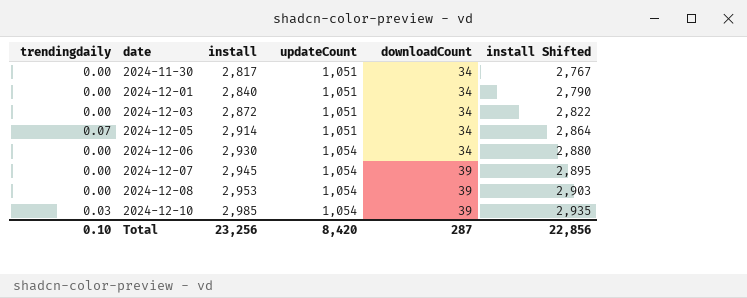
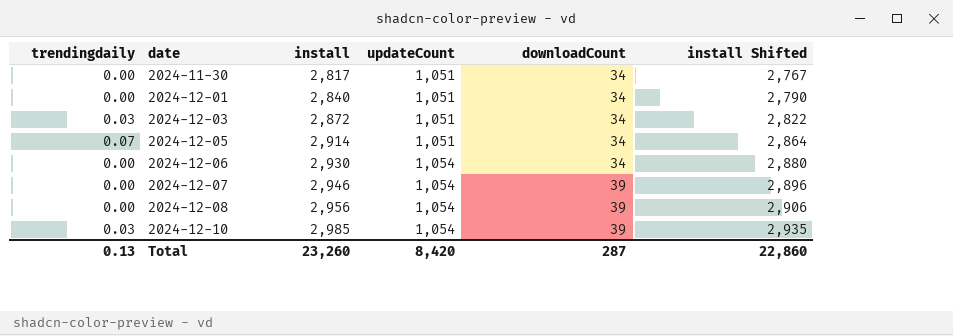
2024-12-03 | trendingdaily: 0.00 -> 0.03
2024-12-07 | install: 2,945 -> 2,946
2024-12-07 | install Shifted: 2,895 -> 2,896
2024-12-08 | install: 2,953 -> 2,956
2024-12-08 | install Shifted: 2,903 -> 2,906
Total | trendingdaily: 0.10 -> 0.13
Total | install: 23,256 -> 23,260
Total | install Shifted: 22,856 -> 22,860

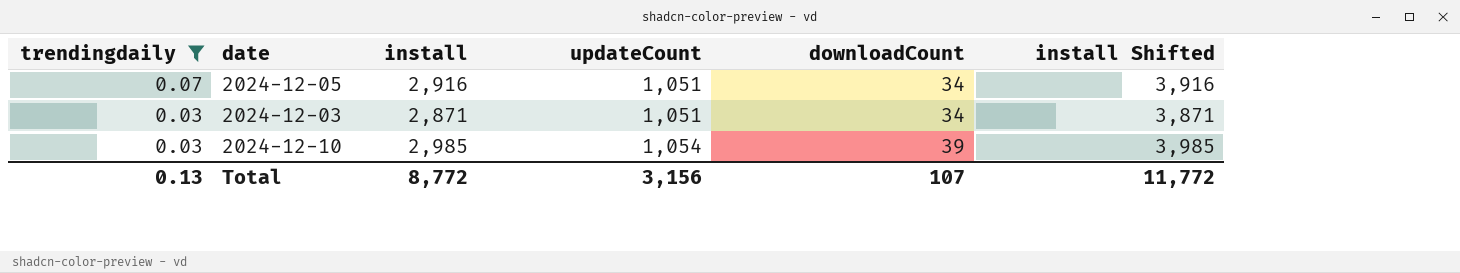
filter: none -> trendingdaily != 0.00
row order: date ascending -> trendingdaily descending
column install Shifted | formula: [install] - 50 -> [install] + 1000
2024-12-05 | install: 2,914 -> 2,916
2024-12-03 | install: 2,872 -> 2,871
Total | install: 23,260 -> 8,772
Total | updateCount: 8,420 -> 3,156
Total | downloadCount: 287 -> 107
Total | install Shifted: 22,860 -> 11,772

